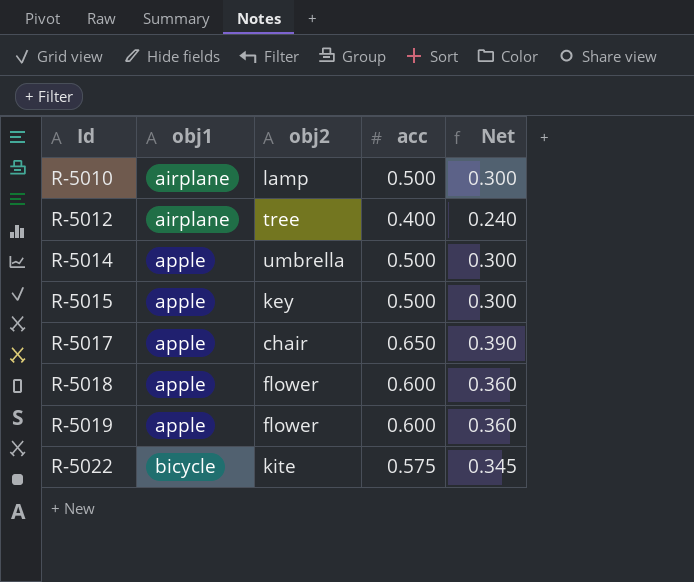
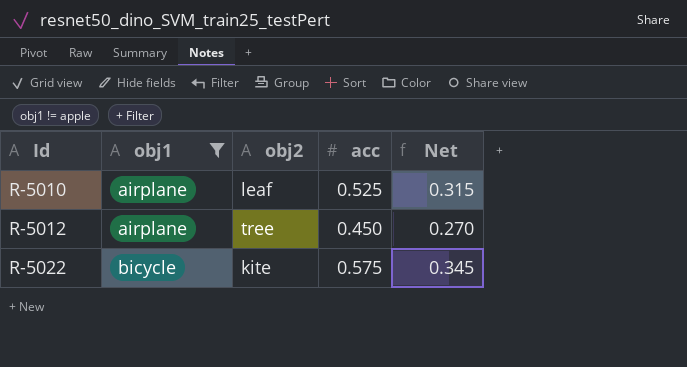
filter: none -> obj1 != apple
R-5010 | obj2: lamp -> leaf
R-5010 | acc: 0.500 -> 0.525
R-5010 | Net: 0.300 -> 0.315
R-5012 | acc: 0.400 -> 0.450
R-5012 | Net: 0.240 -> 0.270

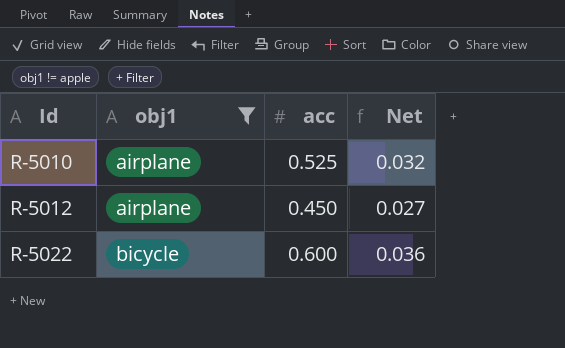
column obj2 | position: 3 -> none
column Net | formula: [acc] * 0.6 -> [acc] * 0.06
R-5022 | acc: 0.575 -> 0.600

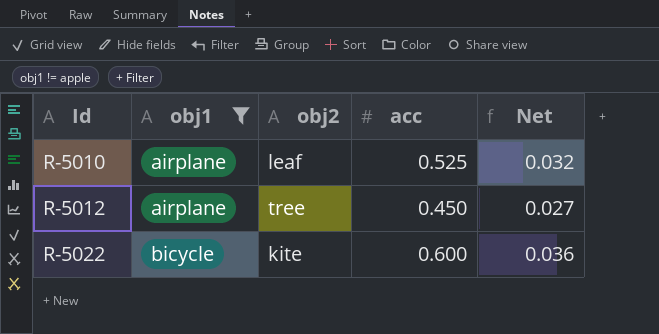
column obj2 | position: none -> 3

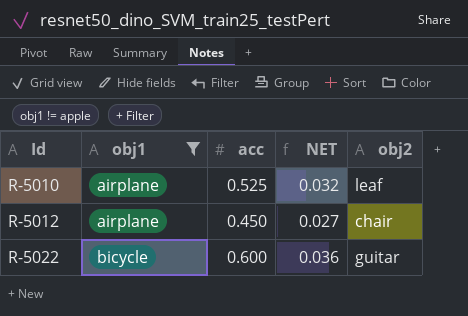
column name: Net -> NET
column obj2 | position: 3 -> 5
R-5012 | obj2: tree -> chair
R-5022 | obj2: kite -> guitar

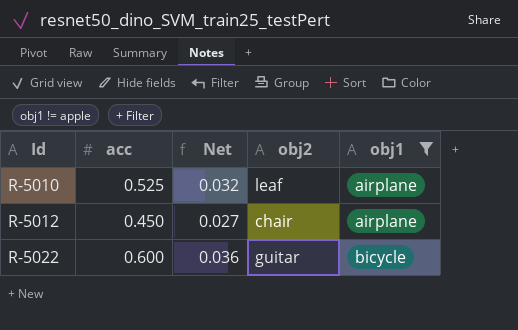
column name: NET -> Net
column obj1 | position: 2 -> 5

